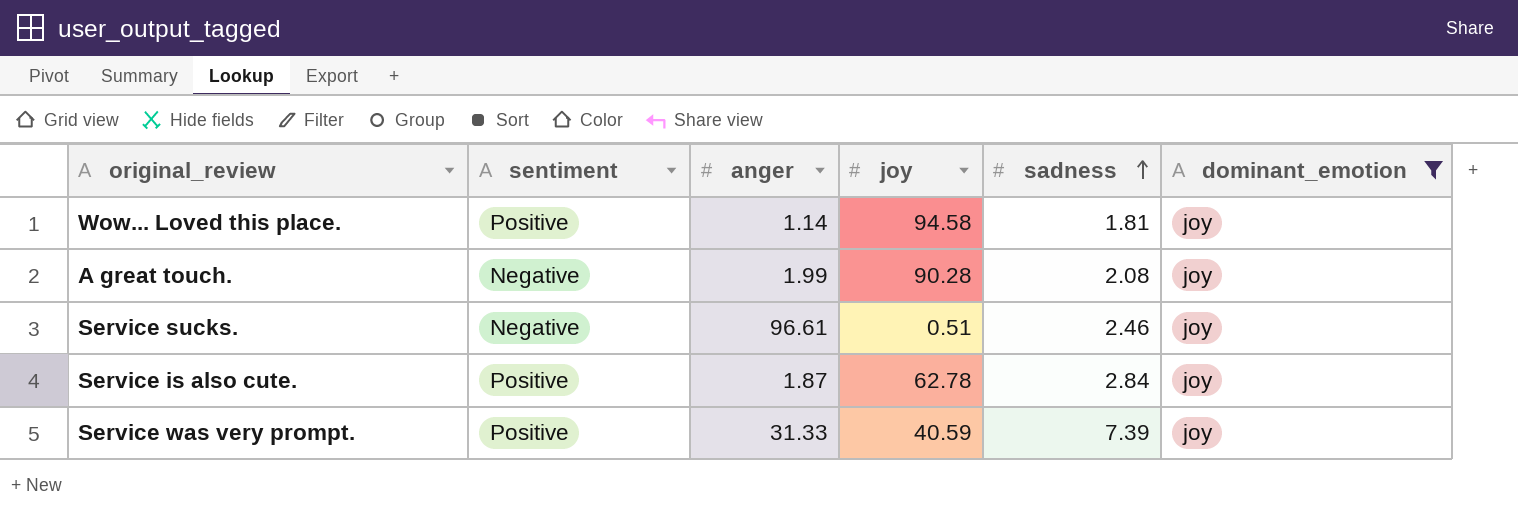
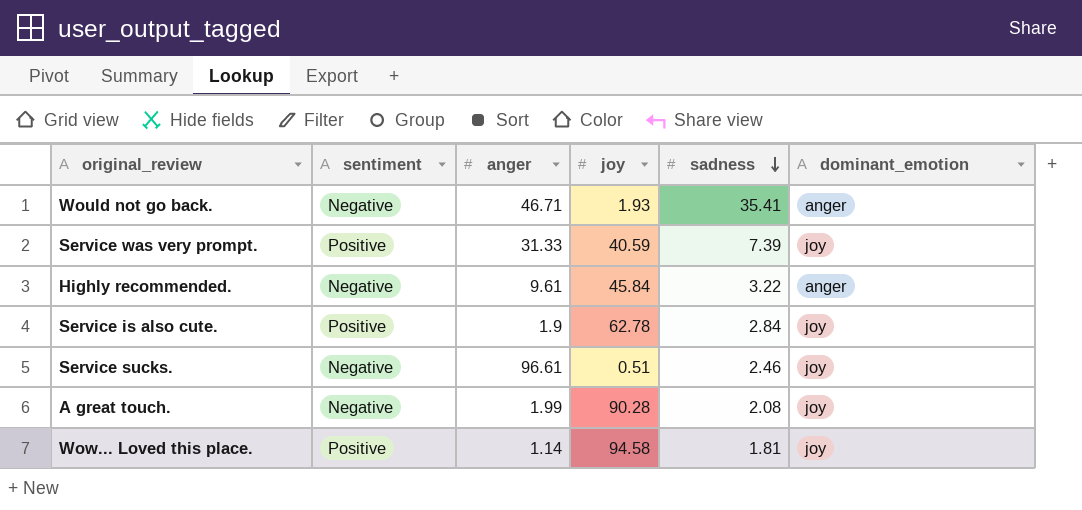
filter: dominant_emotion = joy -> none
row order: sadness ascending -> sadness descending
Service is also cute. | anger: 1.87 -> 1.9

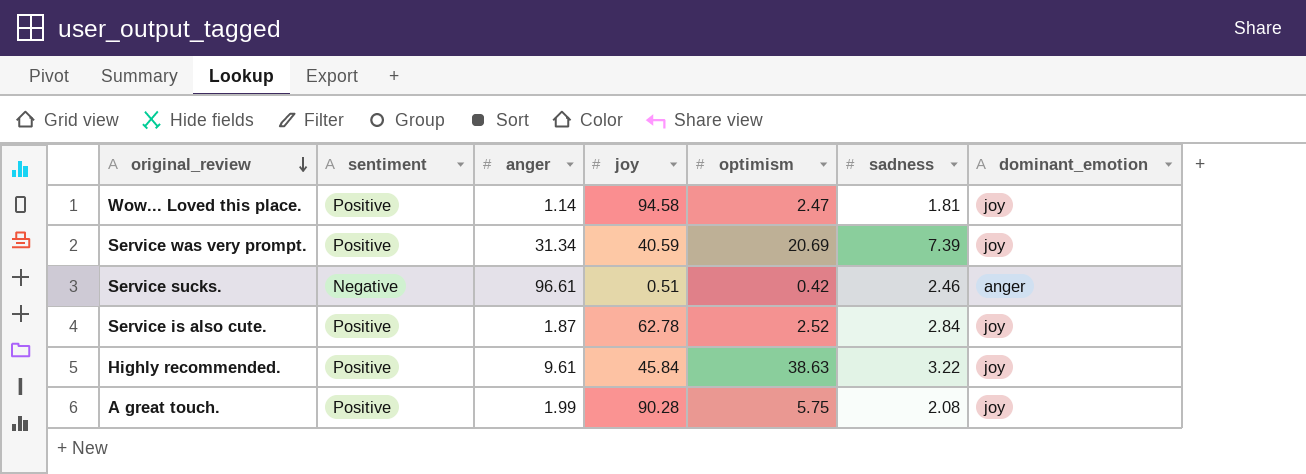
row order: sadness descending -> original_review descending
column optimism | position: none -> 5
row Would not go back.: Negative | 46.71 | 1.93 | 35.41 | anger -> none
Service was very prompt. | anger: 31.33 -> 31.34
Service sucks. | dominant_emotion: joy -> anger
Service is also cute. | anger: 1.9 -> 1.87
Highly recommended. | sentiment: Negative -> Positive
Highly recommended. | dominant_emotion: anger -> joy
A great touch. | sentiment: Negative -> Positive

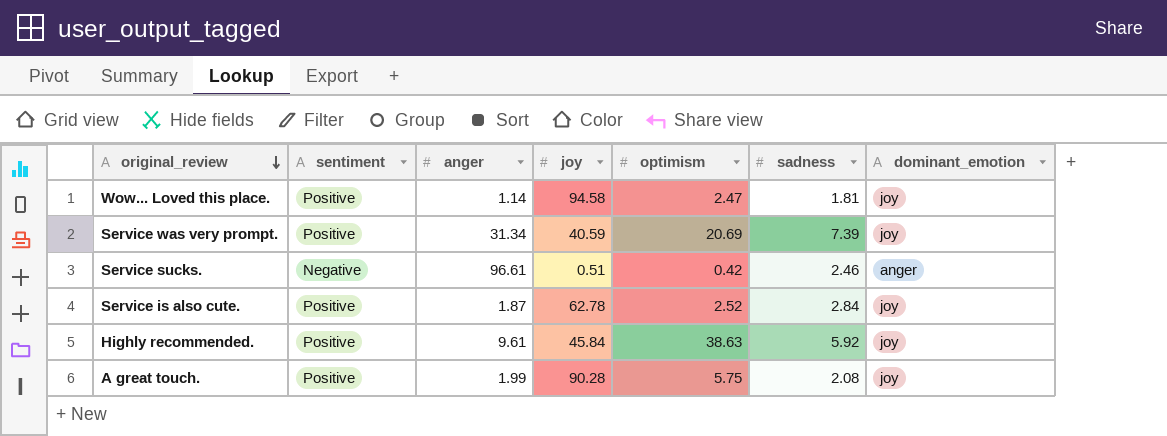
Highly recommended. | sadness: 3.22 -> 5.92

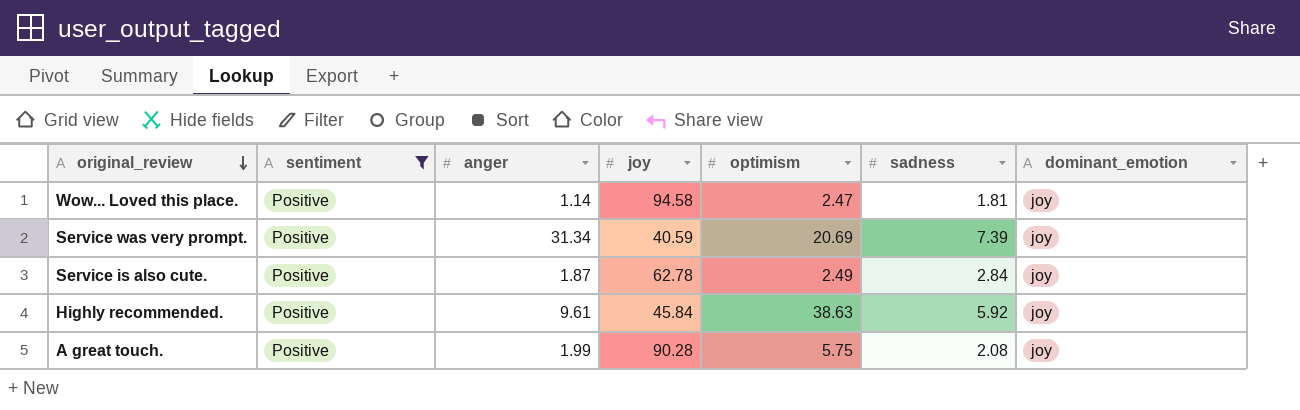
filter: none -> sentiment = Positive
Service is also cute. | optimism: 2.52 -> 2.49

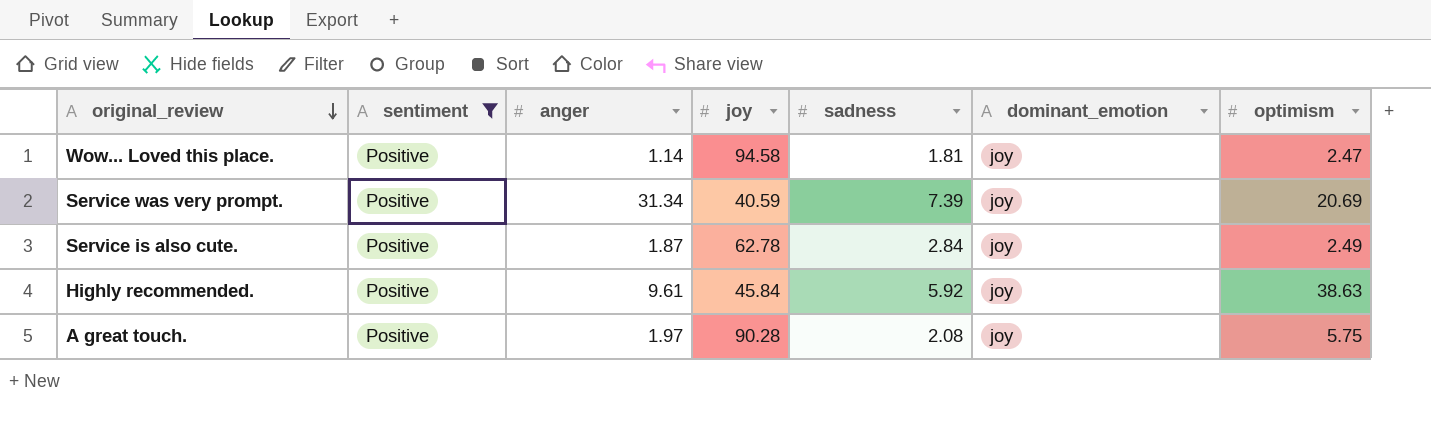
column optimism | position: 5 -> 7
A great touch. | anger: 1.99 -> 1.97

